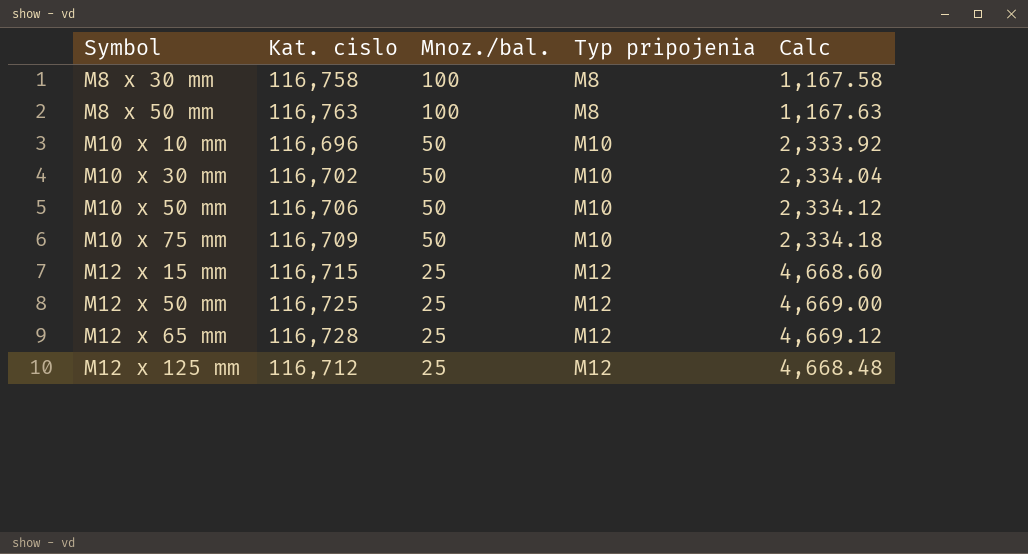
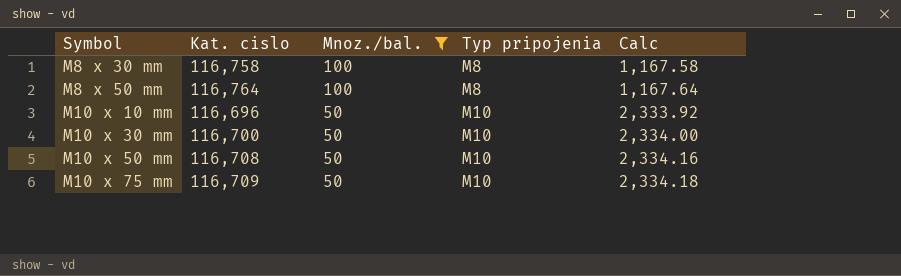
filter: none -> Mnoz./bal. != 25
M8 x 50 mm | Kat. cislo: 116,763 -> 116,764
M8 x 50 mm | Calc: 1,167.63 -> 1,167.64
M10 x 30 mm | Kat. cislo: 116,702 -> 116,700
M10 x 30 mm | Calc: 2,334.04 -> 2,334.00
M10 x 50 mm | Kat. cislo: 116,706 -> 116,708
M10 x 50 mm | Calc: 2,334.12 -> 2,334.16

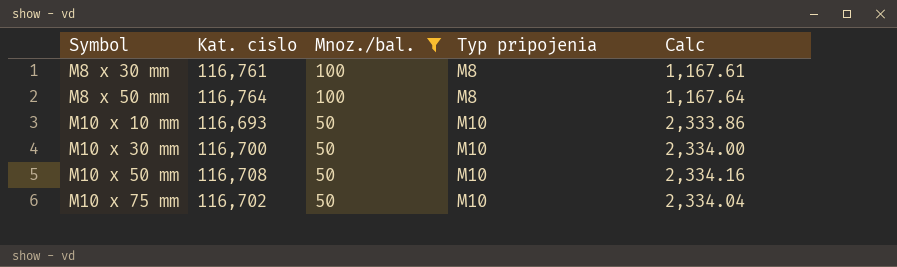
M8 x 30 mm | Kat. cislo: 116,758 -> 116,761
M8 x 30 mm | Calc: 1,167.58 -> 1,167.61
M10 x 10 mm | Kat. cislo: 116,696 -> 116,693
M10 x 10 mm | Calc: 2,333.92 -> 2,333.86
M10 x 75 mm | Kat. cislo: 116,709 -> 116,702
M10 x 75 mm | Calc: 2,334.18 -> 2,334.04

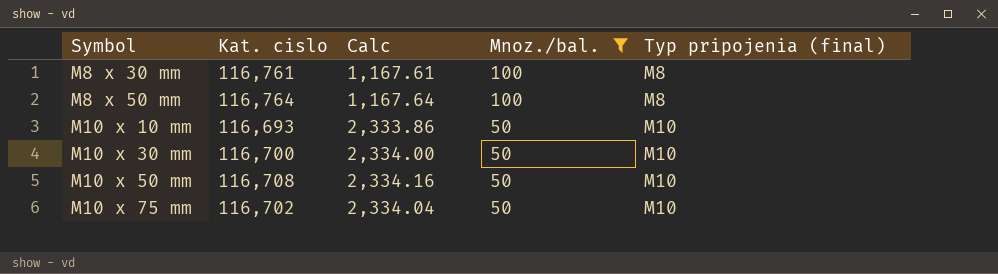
column Calc | position: 5 -> 3
column name: Typ pripojenia -> Typ pripojenia (final)

